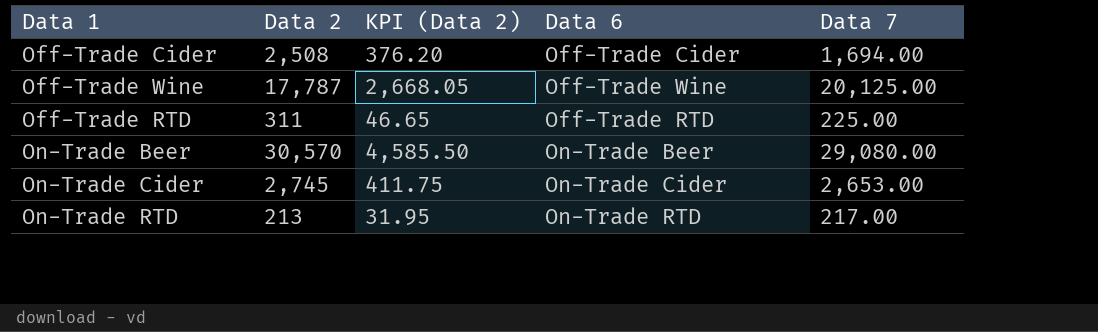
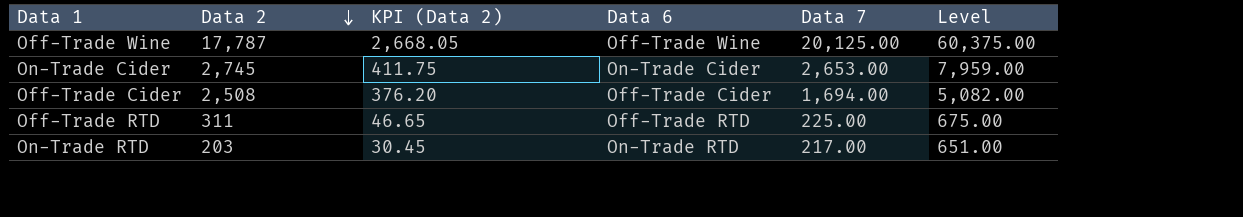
row order: none -> Data 2 descending
column Level | formula: none -> [Data 7] * 3
row On-Trade Beer: 30,570 | 4,585.50 | On-Trade Beer | 29,080.00 -> none
On-Trade RTD | Data 2: 213 -> 203
On-Trade RTD | KPI (Data 2): 31.95 -> 30.45

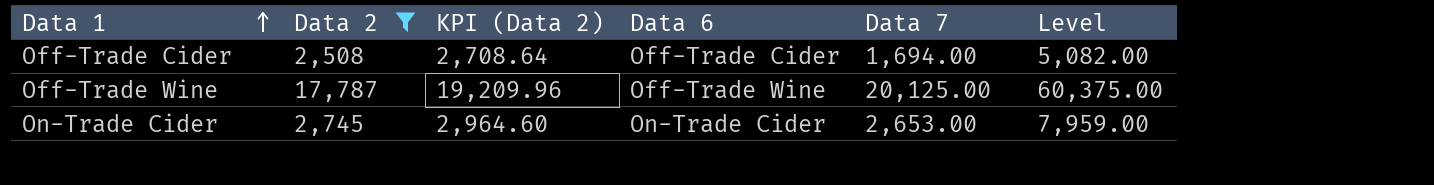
filter: none -> Data 2 >= 2,508
row order: Data 2 descending -> Data 1 ascending
column KPI (Data 2) | formula: [Data 2] * 0.15 -> [Data 2] * 1.08

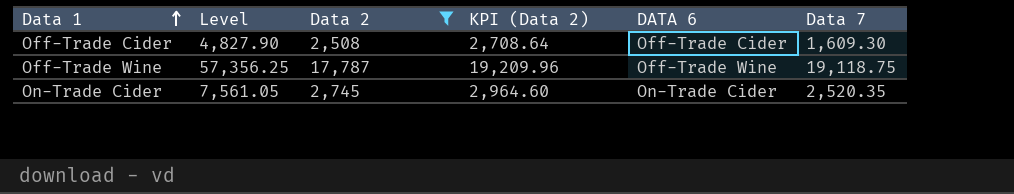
column Level | position: 6 -> 2
column name: Data 6 -> DATA 6
Off-Trade Cider | Level: 5,082.00 -> 4,827.90
Off-Trade Cider | Data 7: 1,694.00 -> 1,609.30
Off-Trade Wine | Level: 60,375.00 -> 57,356.25
Off-Trade Wine | Data 7: 20,125.00 -> 19,118.75
On-Trade Cider | Level: 7,959.00 -> 7,561.05
On-Trade Cider | Data 7: 2,653.00 -> 2,520.35

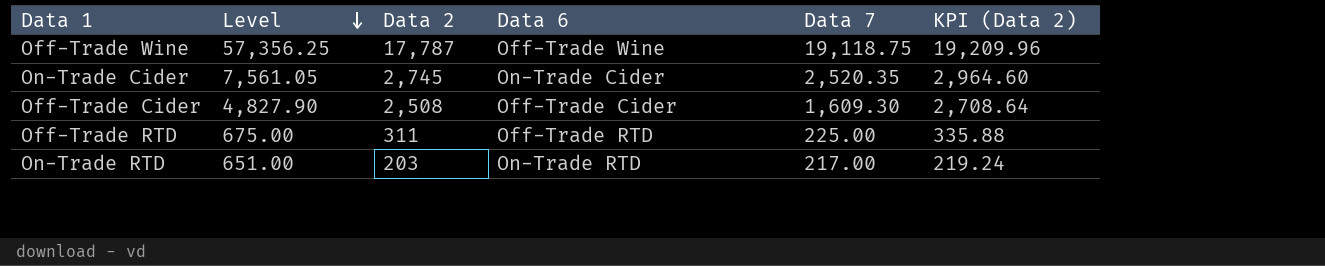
filter: Data 2 >= 2,508 -> none
row order: Data 1 ascending -> Level descending
column name: DATA 6 -> Data 6
column KPI (Data 2) | position: 4 -> 6

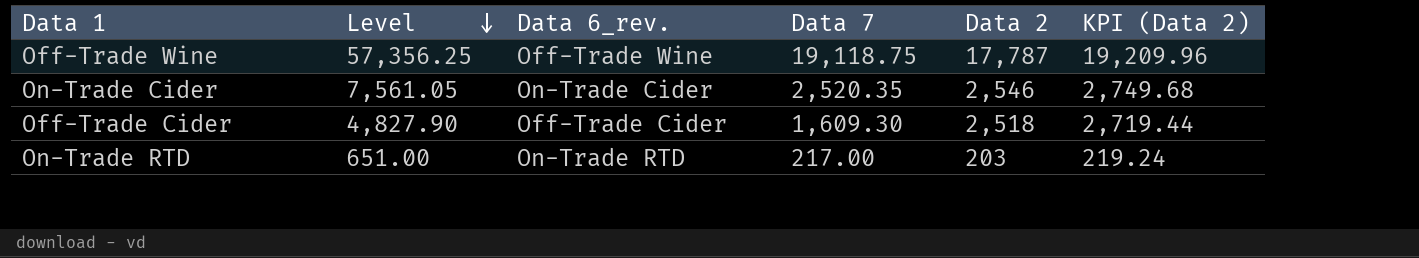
column name: Data 6 -> Data 6_rev.
column Data 2 | position: 3 -> 5
row Off-Trade RTD: 675.00 | 311 | Off-Trade RTD | 225.00 | 335.88 -> none
On-Trade Cider | Data 2: 2,745 -> 2,546
On-Trade Cider | KPI (Data 2): 2,964.60 -> 2,749.68
Off-Trade Cider | Data 2: 2,508 -> 2,518
Off-Trade Cider | KPI (Data 2): 2,708.64 -> 2,719.44

